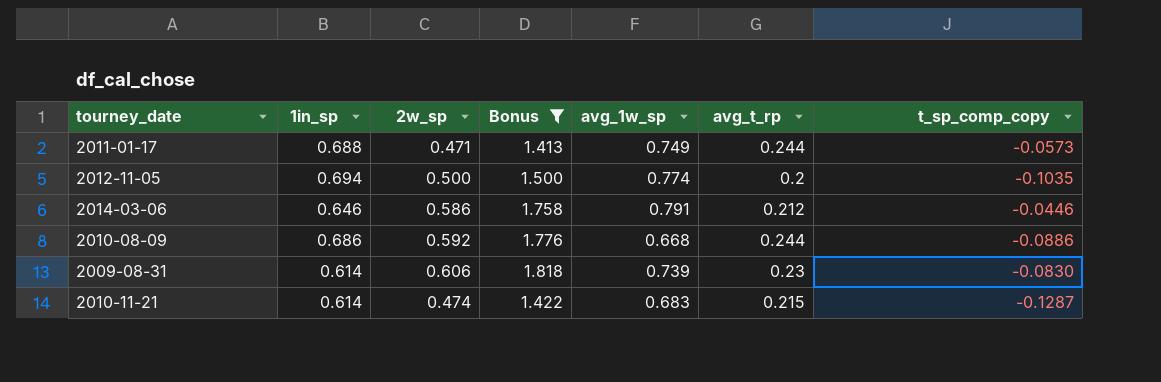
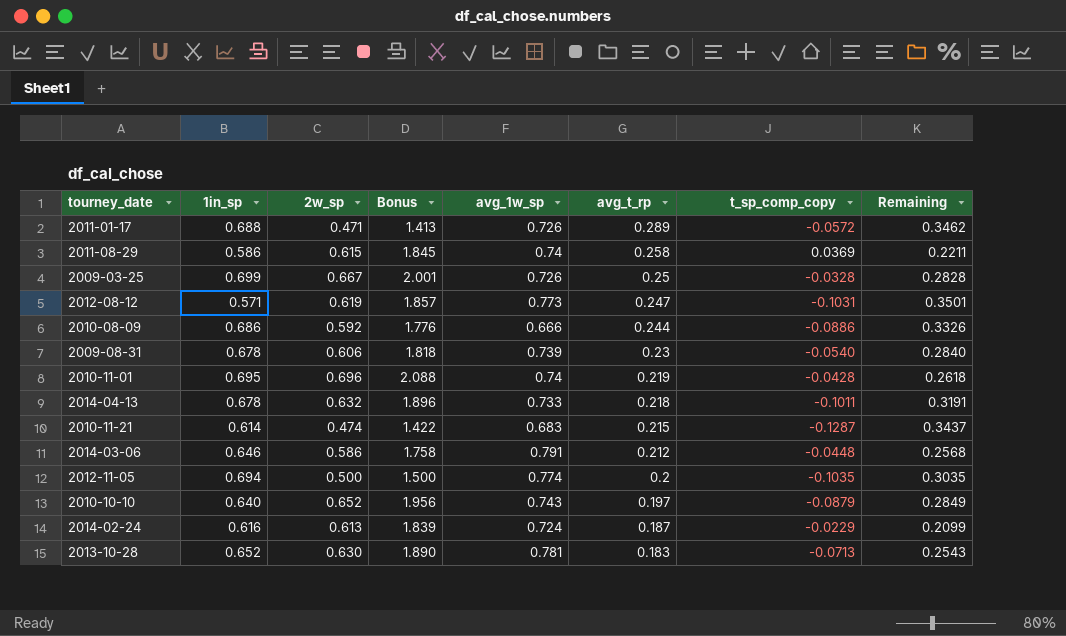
filter: Bonus <= 1.818 -> none
row order: none -> avg_t_rp descending
column Remaining | formula: none -> [avg_t_rp] - [t_sp_comp_copy]
2011-01-17 | avg_1w_sp: 0.749 -> 0.726
2011-01-17 | avg_t_rp: 0.244 -> 0.289
2011-01-17 | t_sp_comp_copy: -0.0573 -> -0.0572
2010-08-09 | avg_1w_sp: 0.668 -> 0.666
2009-08-31 | 1in_sp: 0.614 -> 0.678
2009-08-31 | t_sp_comp_copy: -0.0830 -> -0.0540
2014-03-06 | t_sp_comp_copy: -0.0446 -> -0.0448

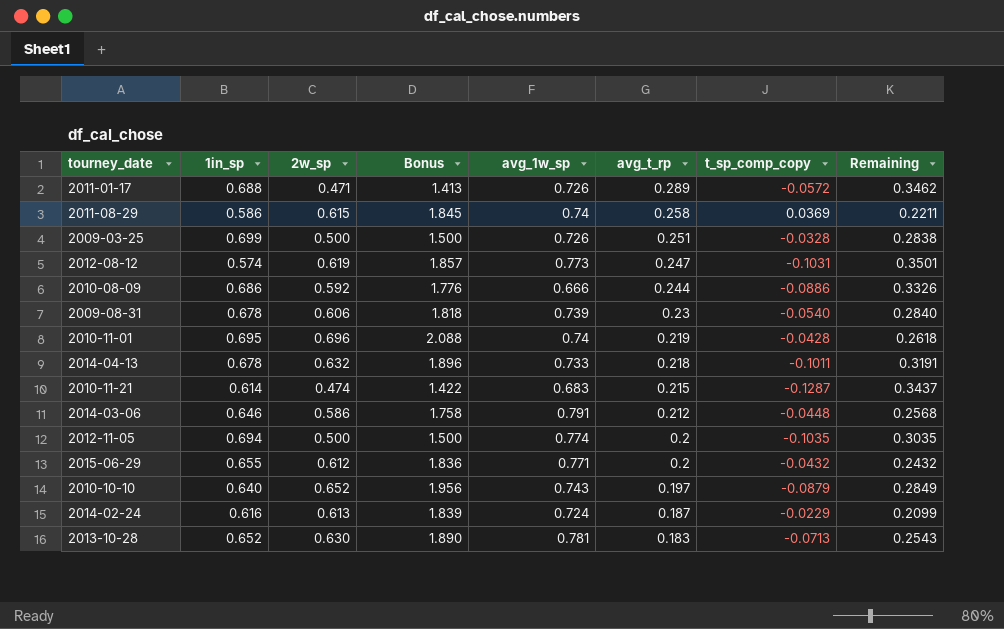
2009-03-25 | 2w_sp: 0.667 -> 0.500
2009-03-25 | Bonus: 2.001 -> 1.500
2009-03-25 | avg_t_rp: 0.25 -> 0.251
2009-03-25 | Remaining: 0.2828 -> 0.2838
2012-08-12 | 1in_sp: 0.571 -> 0.574
row 2015-06-29: none -> 0.655 | 0.612 | 1.836 | 0.771 | 0.2 | -0.0432 | 0.2432

